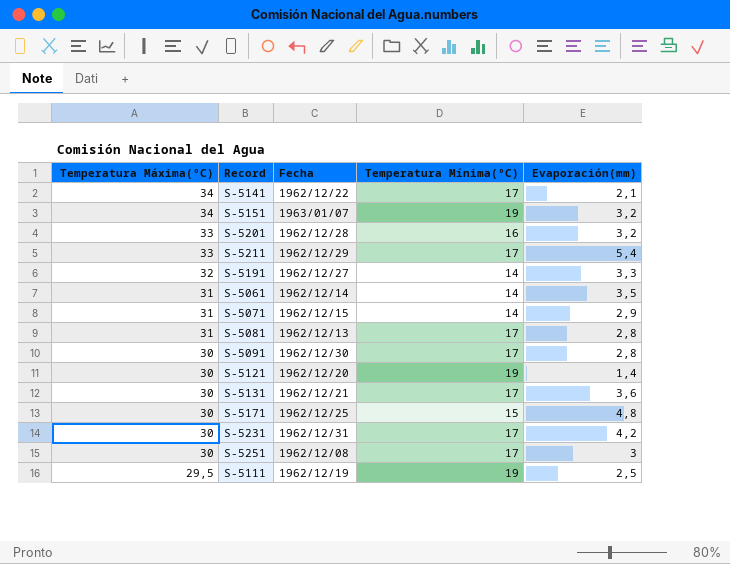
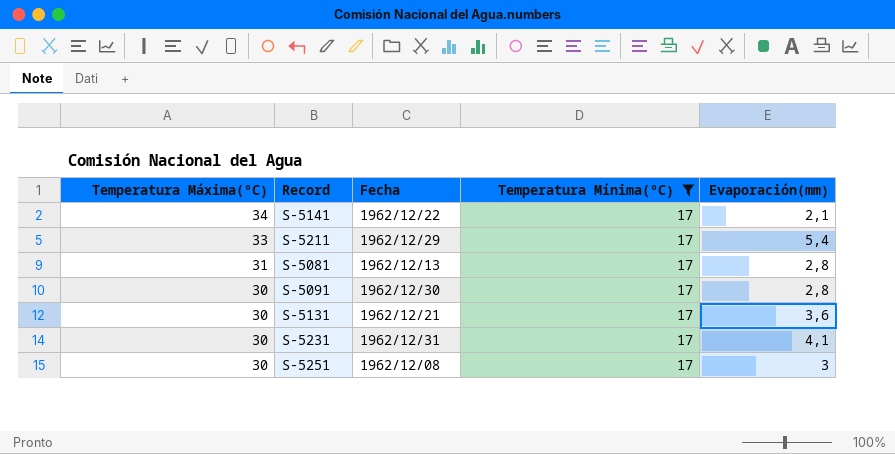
filter: none -> Temperatura Mínima(ºC) = 17
S-5231 | Evaporación(mm): 4,2 -> 4,1

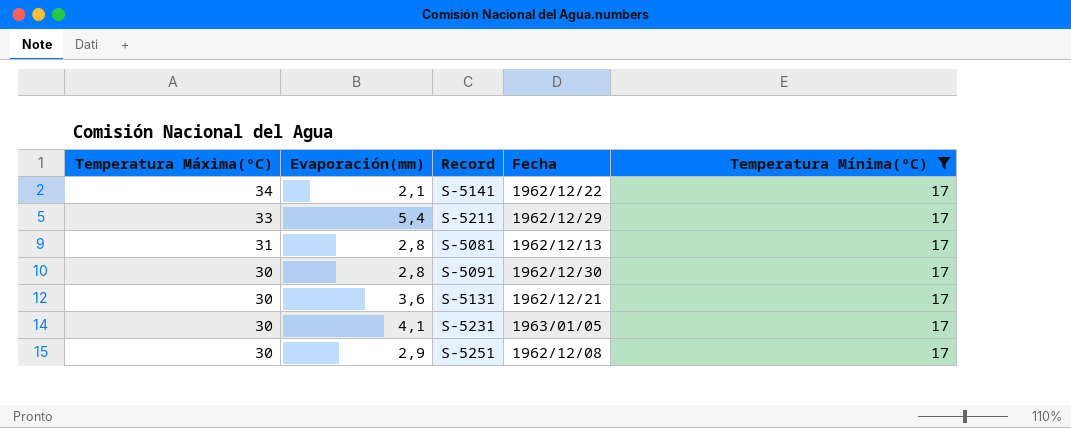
column Evaporación(mm) | position: 5 -> 2
S-5231 | Fecha: 1962/12/31 -> 1963/01/05
S-5251 | Evaporación(mm): 3 -> 2,9

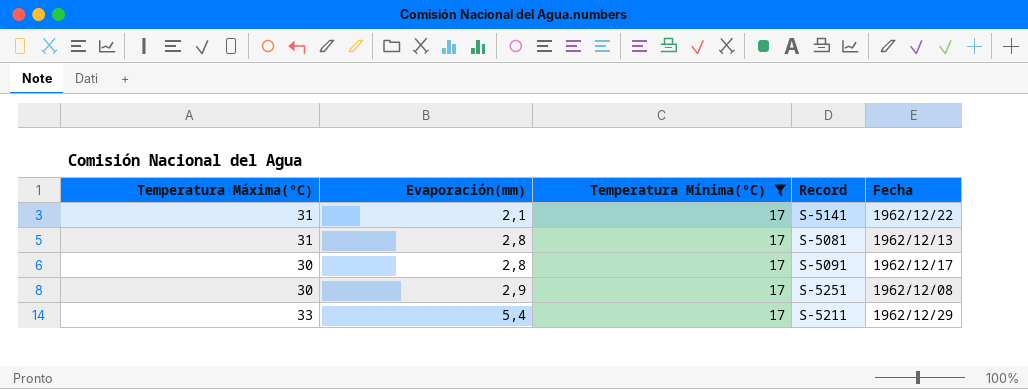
row order: Temperatura Máxima(ºC) descending -> Evaporación(mm) ascending
column Temperatura Mínima(ºC) | position: 5 -> 3
row S-5131: 30 | 3,6 | 1962/12/21 | 17 -> none
row S-5231: 30 | 4,1 | 1963/01/05 | 17 -> none
S-5141 | Temperatura Máxima(ºC): 34 -> 31
S-5091 | Fecha: 1962/12/30 -> 1962/12/17

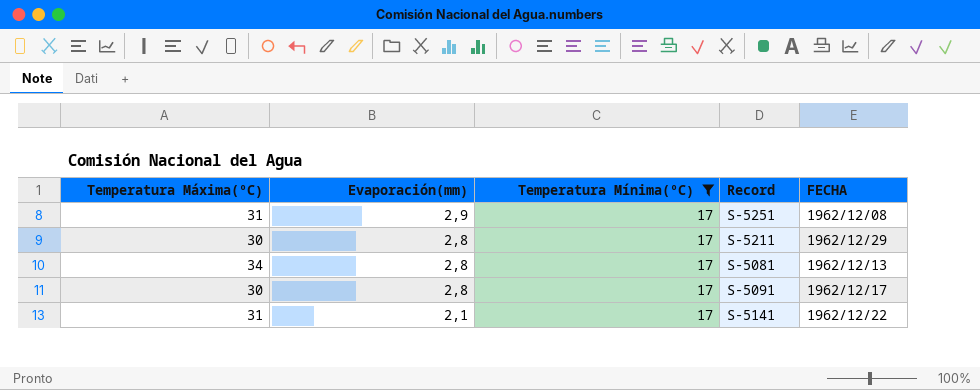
row order: Evaporación(mm) ascending -> Evaporación(mm) descending
column name: Fecha -> FECHA
S-5251 | Temperatura Máxima(ºC): 30 -> 31
S-5211 | Temperatura Máxima(ºC): 33 -> 30
S-5211 | Evaporación(mm): 5,4 -> 2,8
S-5081 | Temperatura Máxima(ºC): 31 -> 34

